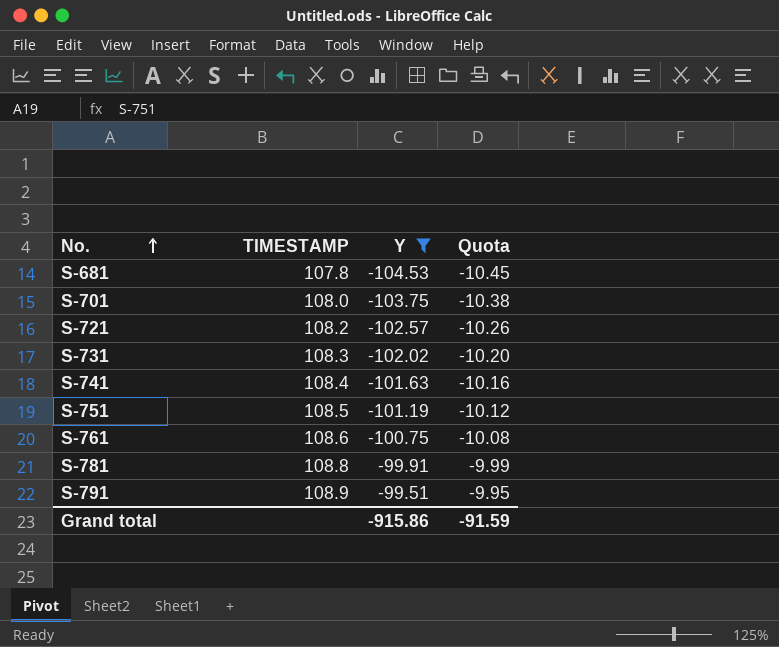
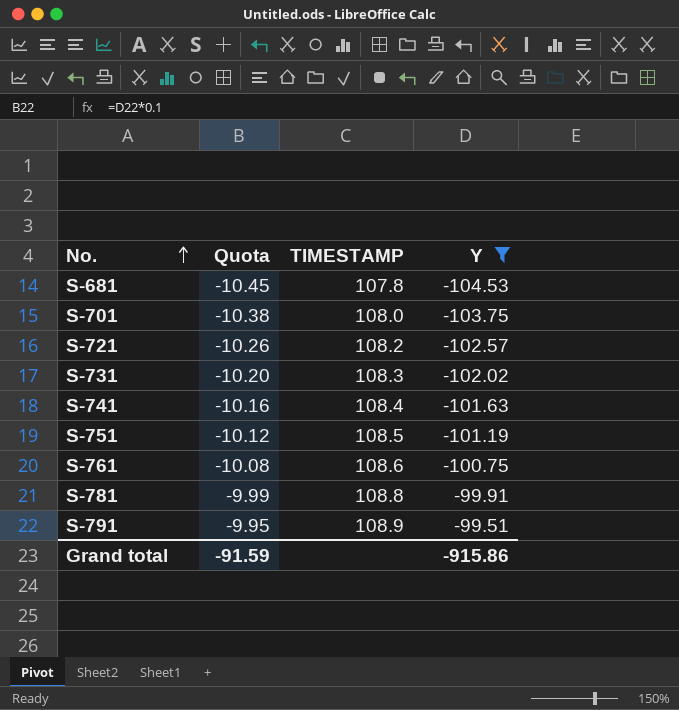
column Quota | position: 4 -> 2

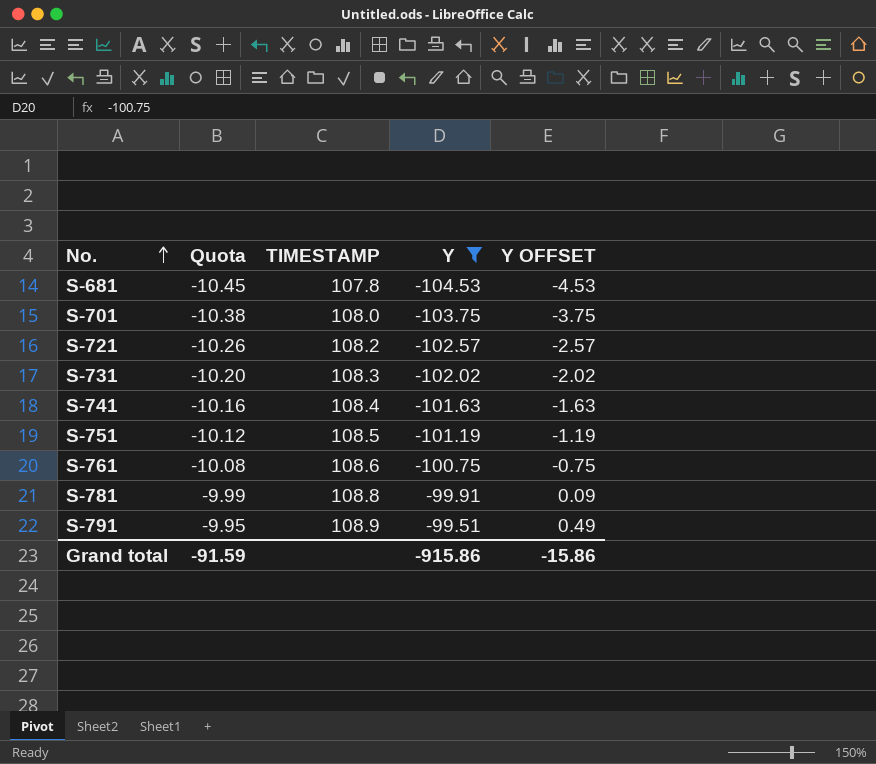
column Y OFFSET | formula: none -> [Y] + 100

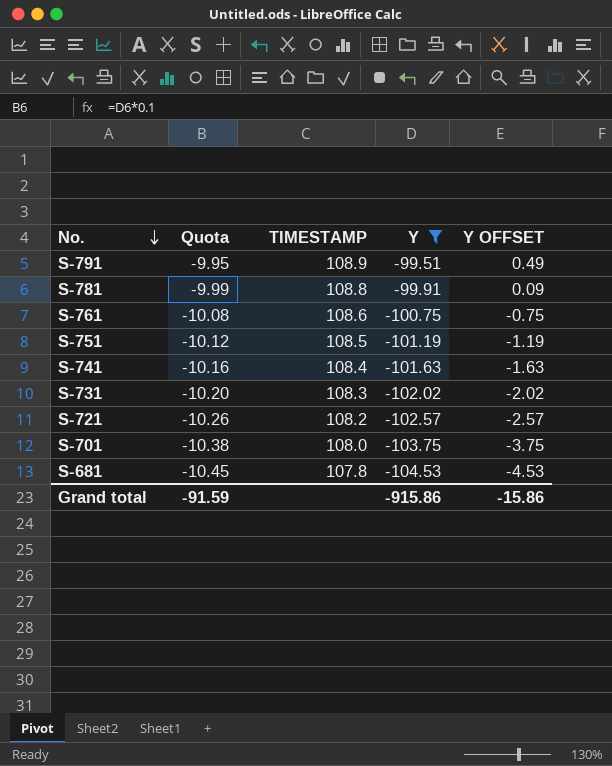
row order: No. ascending -> No. descending

